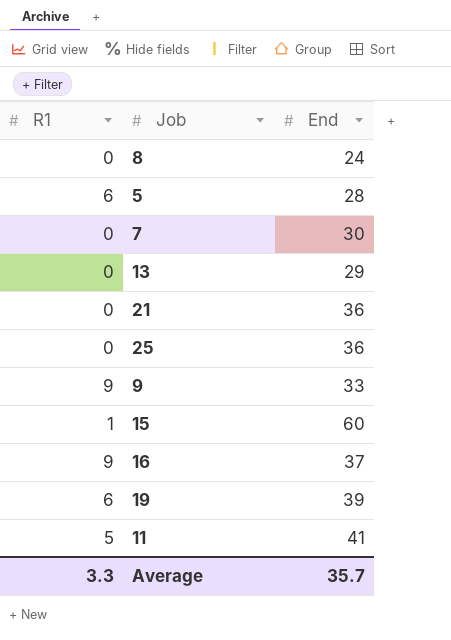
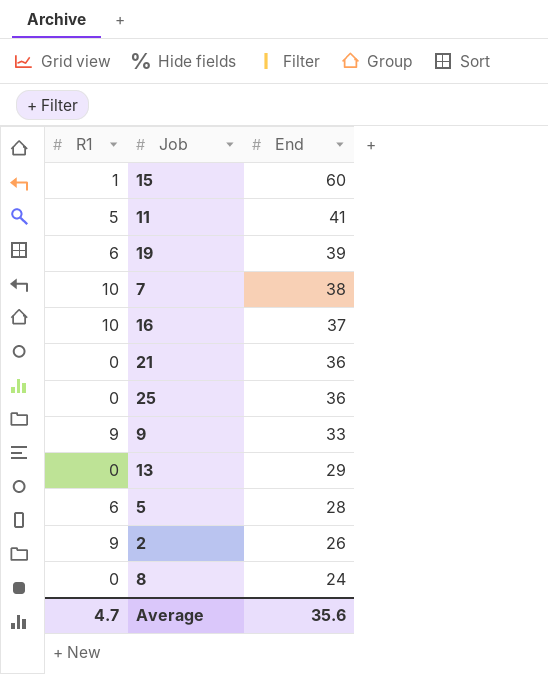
row order: none -> End descending
7 | R1: 0 -> 10
7 | End: 30 -> 38
16 | R1: 9 -> 10
row 2: none -> 9 | 26
Average | R1: 3.3 -> 4.7
Average | End: 35.7 -> 35.6

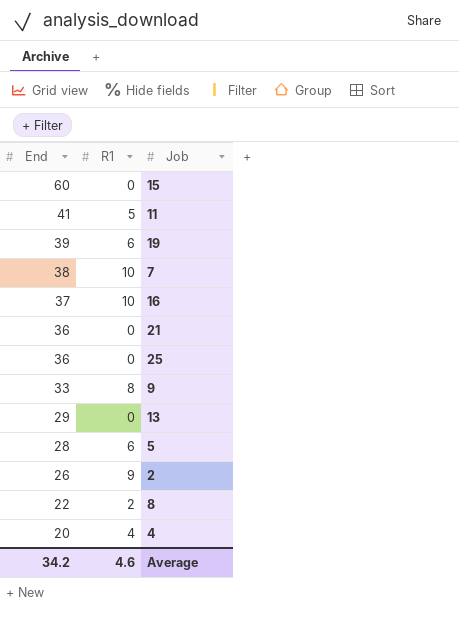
column End | position: 3 -> 1
15 | R1: 1 -> 0
9 | R1: 9 -> 8
8 | End: 24 -> 22
8 | R1: 0 -> 2
row 4: none -> 20 | 4
Average | End: 35.6 -> 34.2
Average | R1: 4.7 -> 4.6

